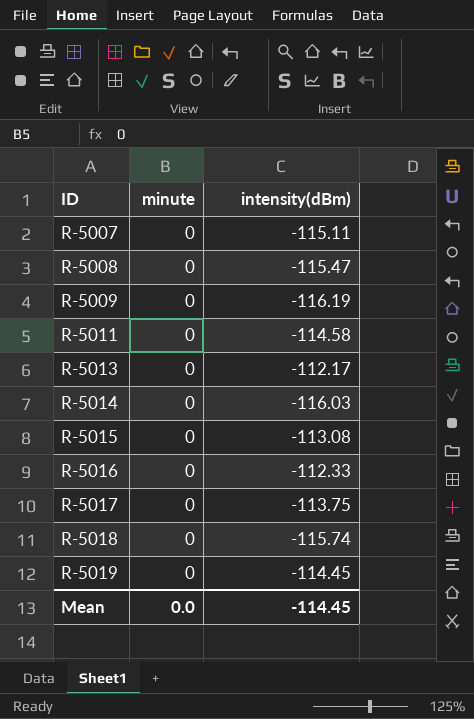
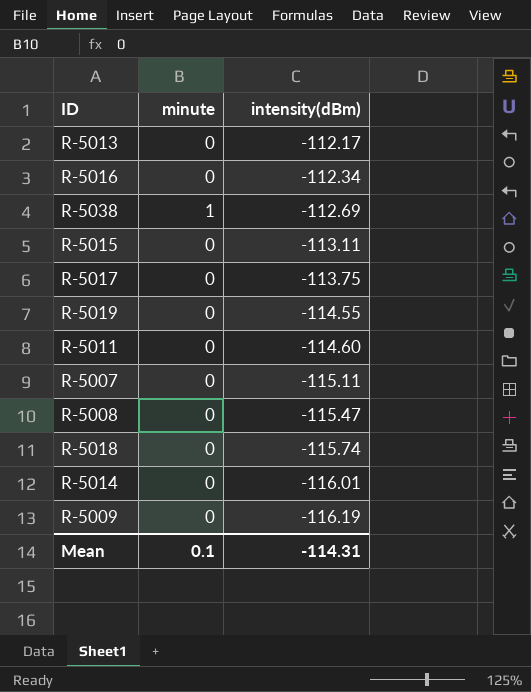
row order: ID ascending -> intensity(dBm) descending
R-5016 | intensity(dBm): -112.33 -> -112.34
row R-5038: none -> 1 | -112.69
R-5015 | intensity(dBm): -113.08 -> -113.11
R-5019 | intensity(dBm): -114.45 -> -114.55
R-5011 | intensity(dBm): -114.58 -> -114.60
R-5014 | intensity(dBm): -116.03 -> -116.01
Mean | minute: 0.0 -> 0.1
Mean | intensity(dBm): -114.45 -> -114.31

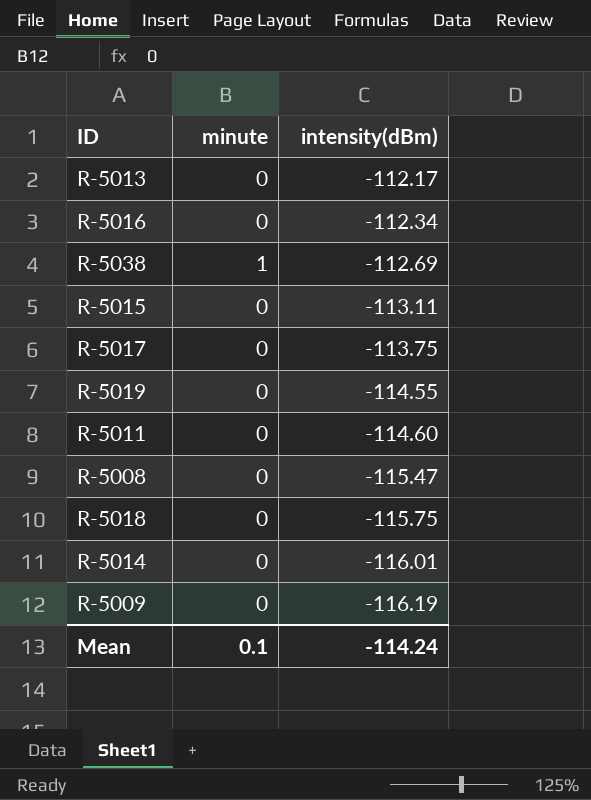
row R-5007: 0 | -115.11 -> none
R-5018 | intensity(dBm): -115.74 -> -115.75
Mean | intensity(dBm): -114.31 -> -114.24

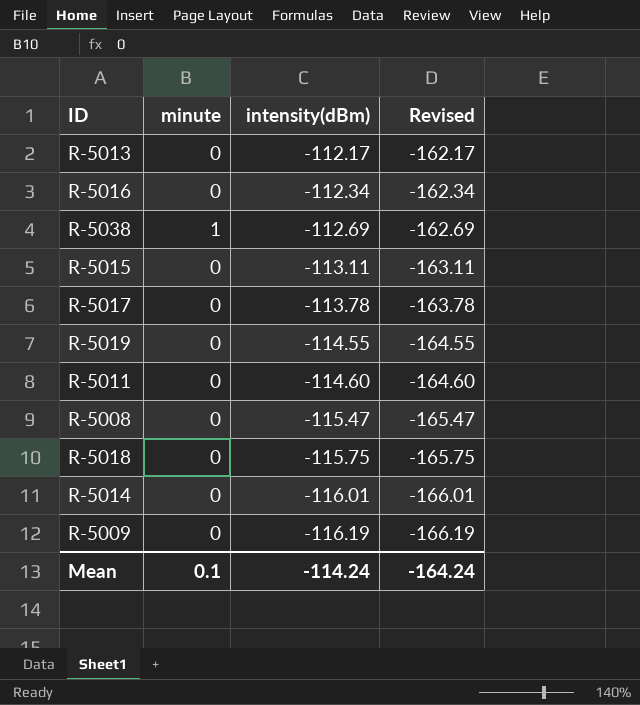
column Revised | formula: none -> [intensity(dBm)] - 50
R-5017 | intensity(dBm): -113.75 -> -113.78

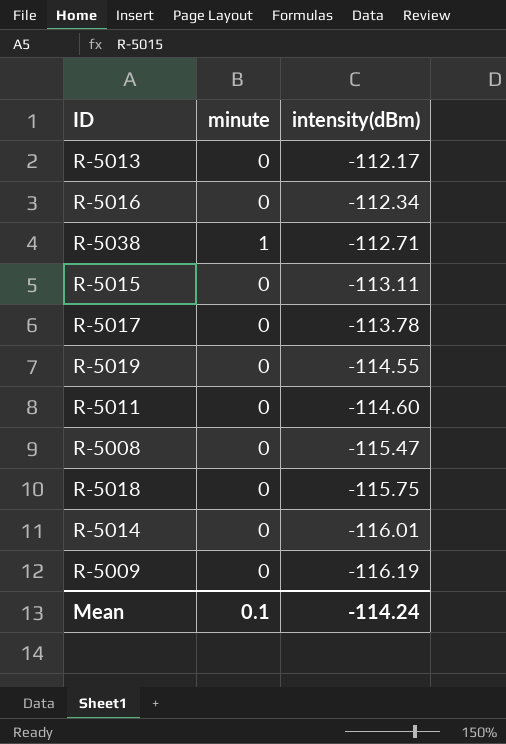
column Revised | formula: [intensity(dBm)] - 50 -> none
R-5038 | intensity(dBm): -112.69 -> -112.71

